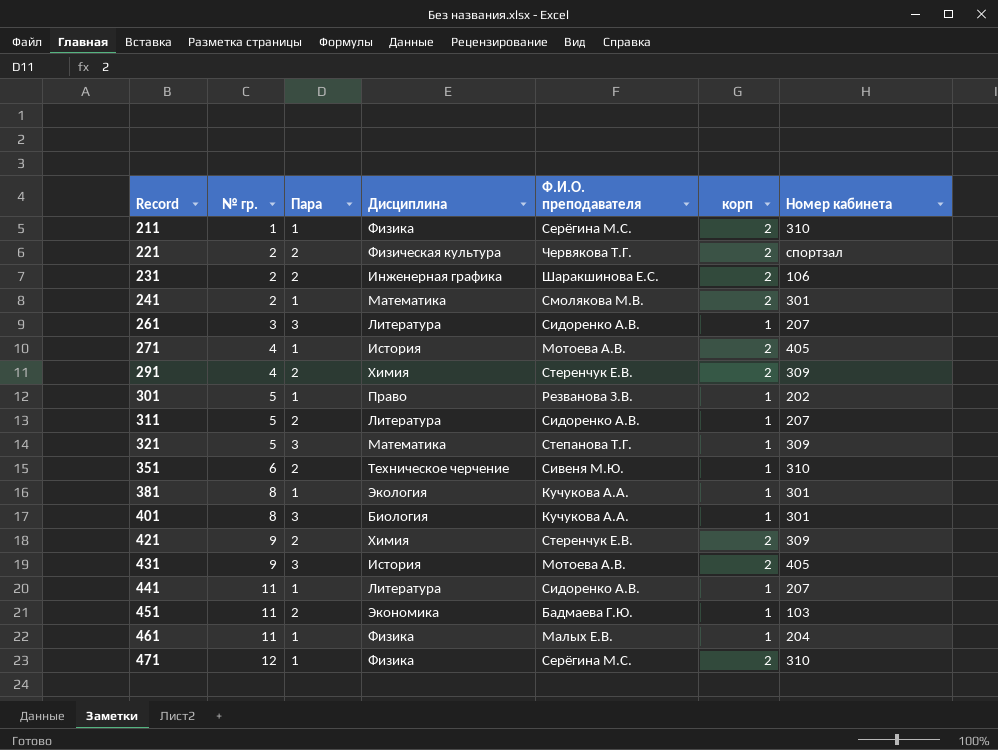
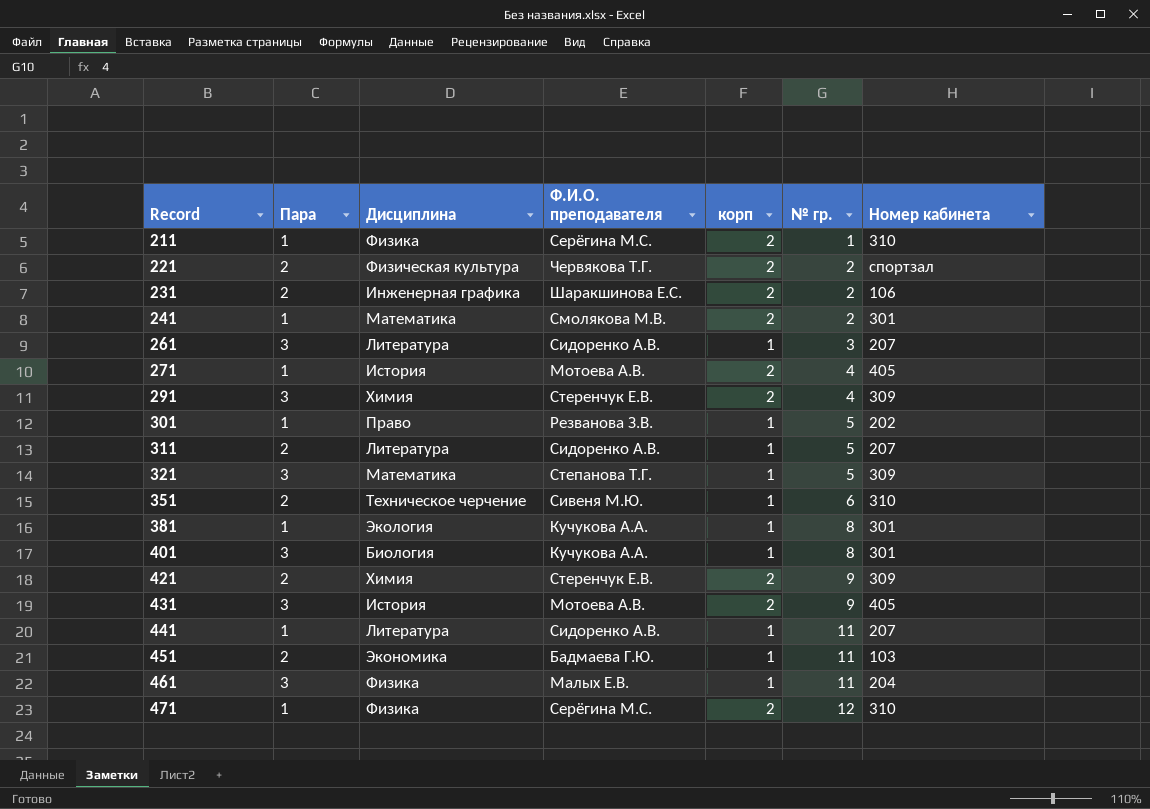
column № гр. | position: 2 -> 6
291 | Пара: 2 -> 3
461 | Пара: 1 -> 3

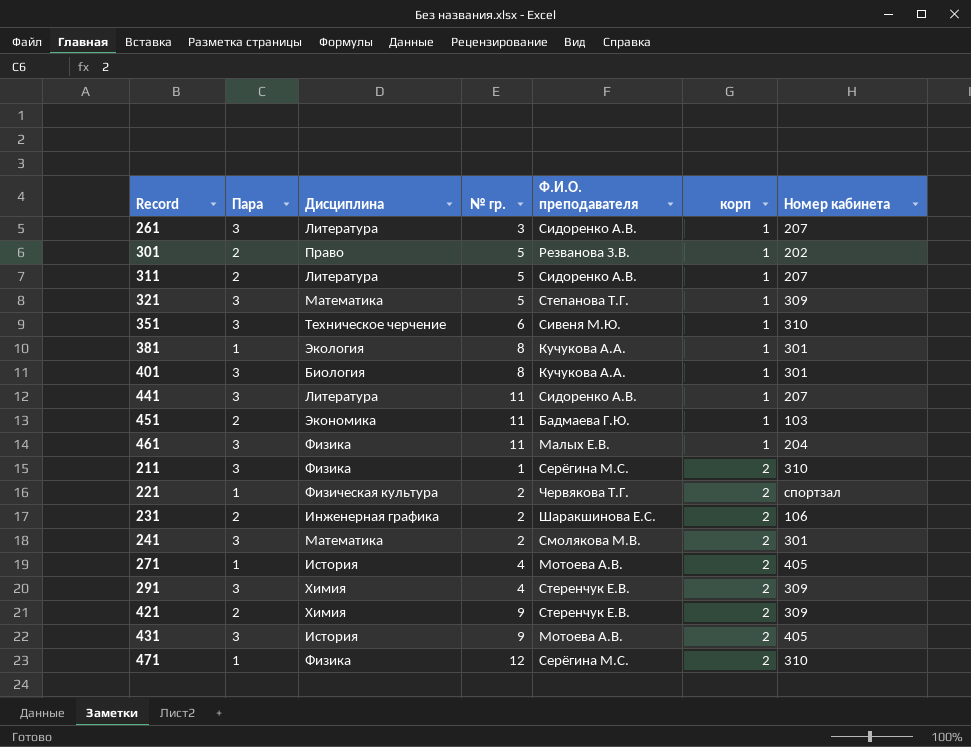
row order: Record ascending -> корп ascending
column № гр. | position: 6 -> 4
301 | Пара: 1 -> 2
351 | Пара: 2 -> 3
441 | Пара: 1 -> 3
211 | Пара: 1 -> 3
221 | Пара: 2 -> 1
241 | Пара: 1 -> 3

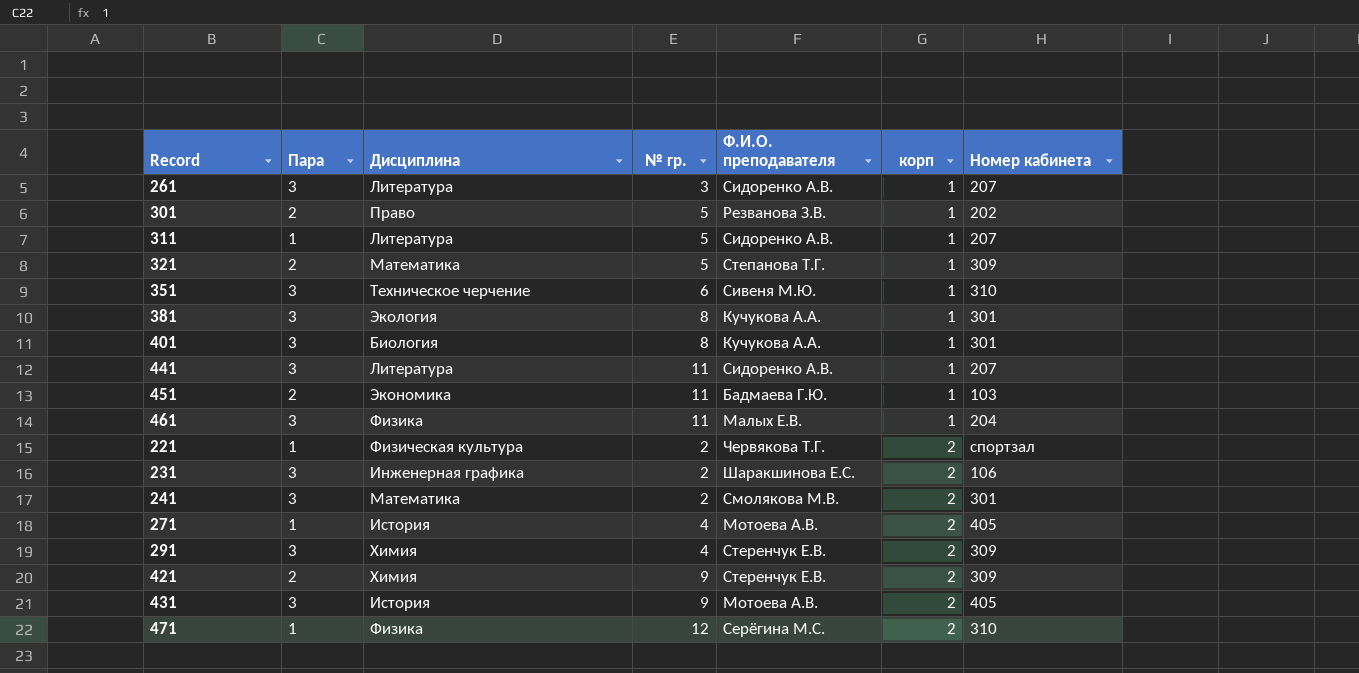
row 211: 3 | Физика | 1 | Серёгина М.С. | 2 | 310 -> none
311 | Пара: 2 -> 1
321 | Пара: 3 -> 2
381 | Пара: 1 -> 3
231 | Пара: 2 -> 3

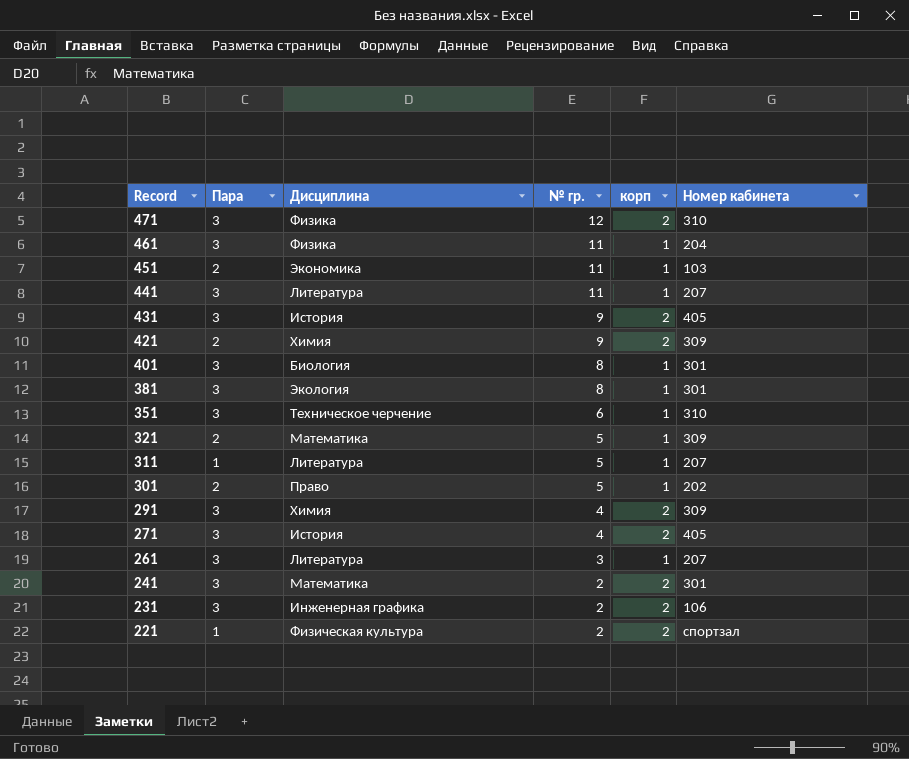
row order: корп ascending -> Record descending
column Ф.И.О. преподавателя | position: 5 -> none
471 | Пара: 1 -> 3
271 | Пара: 1 -> 3

